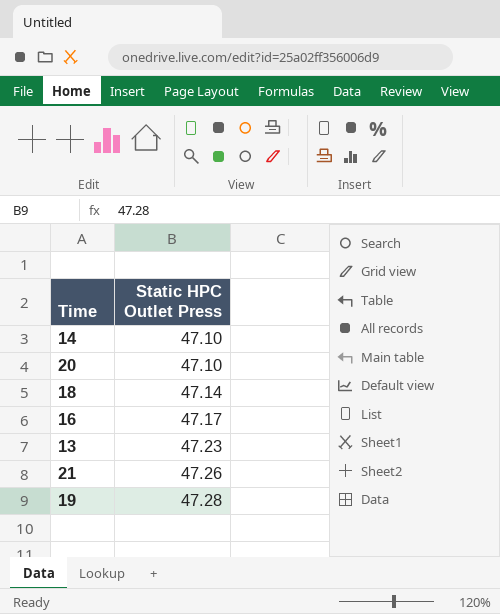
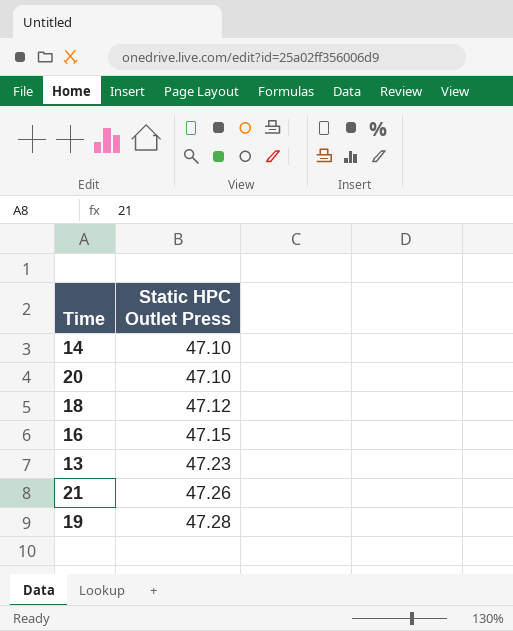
18 | Static HPC Outlet Press: 47.14 -> 47.12
16 | Static HPC Outlet Press: 47.17 -> 47.15

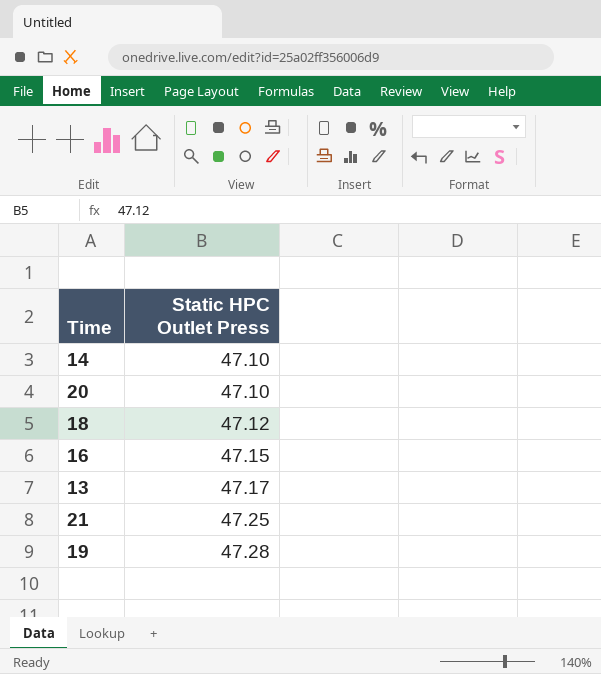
13 | Static HPC Outlet Press: 47.23 -> 47.17
21 | Static HPC Outlet Press: 47.26 -> 47.25

